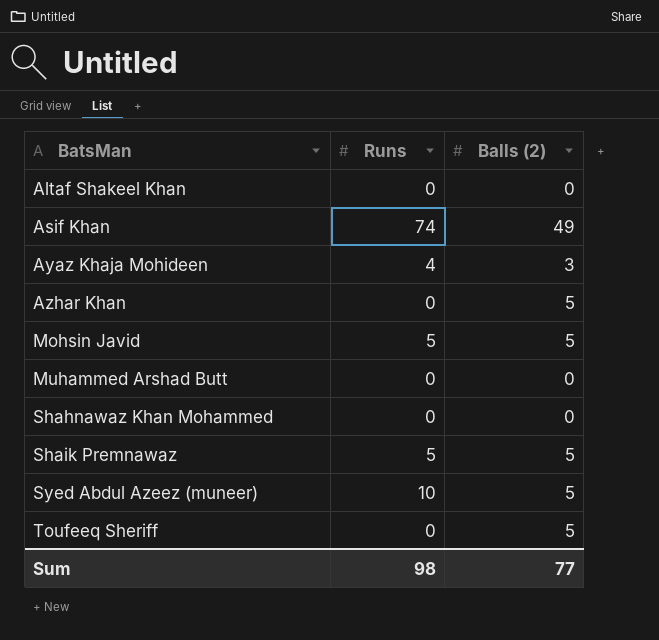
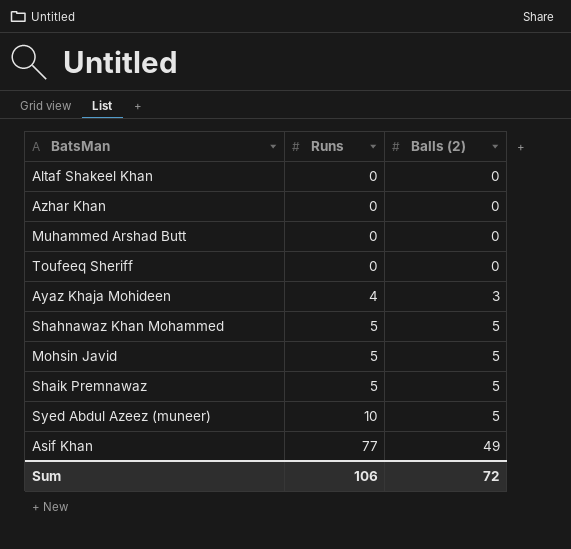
row order: BatsMan ascending -> Runs ascending
Azhar Khan | Balls (2): 5 -> 0
Toufeeq Sheriff | Balls (2): 5 -> 0
Shahnawaz Khan Mohammed | Runs: 0 -> 5
Shahnawaz Khan Mohammed | Balls (2): 0 -> 5
Asif Khan | Runs: 74 -> 77
Sum | Runs: 98 -> 106
Sum | Balls (2): 77 -> 72

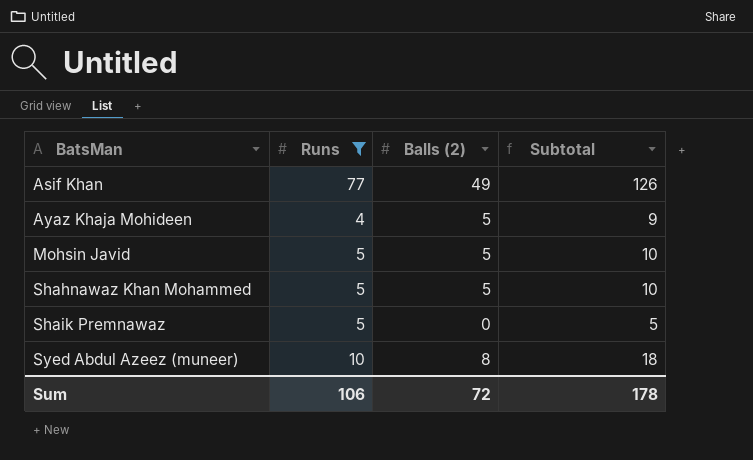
filter: none -> Runs != 0
row order: Runs ascending -> BatsMan ascending
column Subtotal | formula: none -> [Runs] + [Balls (2)]
Ayaz Khaja Mohideen | Balls (2): 3 -> 5
Shaik Premnawaz | Balls (2): 5 -> 0
Syed Abdul Azeez (muneer) | Balls (2): 5 -> 8

